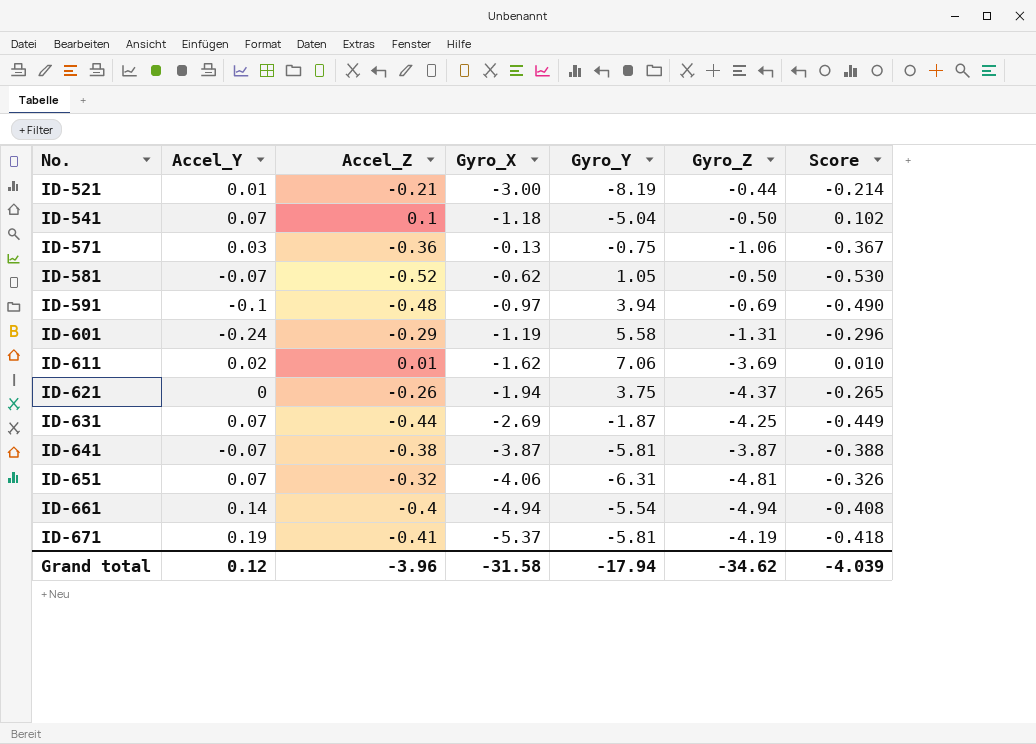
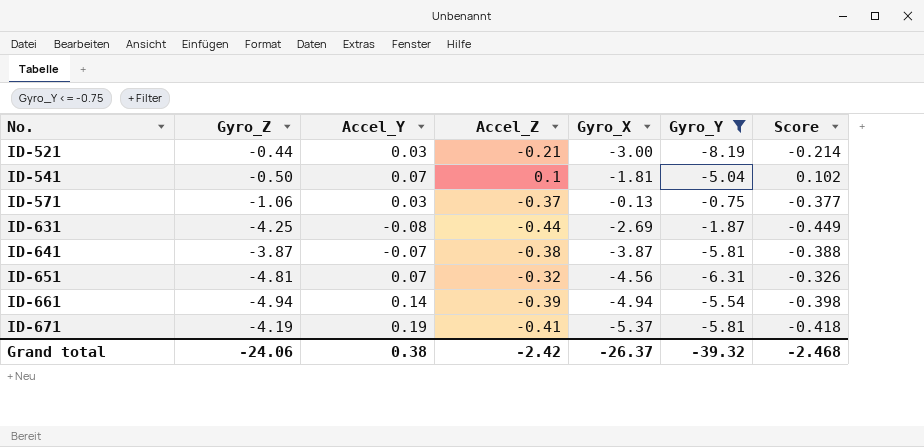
filter: none -> Gyro_Y <= -0.75
column Gyro_Z | position: 6 -> 2
ID-521 | Accel_Y: 0.01 -> 0.03
ID-541 | Gyro_X: -1.18 -> -1.81
ID-571 | Accel_Z: -0.36 -> -0.37
ID-571 | Score: -0.367 -> -0.377
ID-631 | Accel_Y: 0.07 -> -0.08
ID-651 | Gyro_X: -4.06 -> -4.56
ID-661 | Accel_Z: -0.4 -> -0.39
ID-661 | Score: -0.408 -> -0.398
Grand total | Gyro_Z: -34.62 -> -24.06
Grand total | Accel_Y: 0.12 -> 0.38
Grand total | Accel_Z: -3.96 -> -2.42
Grand total | Gyro_X: -31.58 -> -26.37
Grand total | Gyro_Y: -17.94 -> -39.32
Grand total | Score: -4.039 -> -2.468

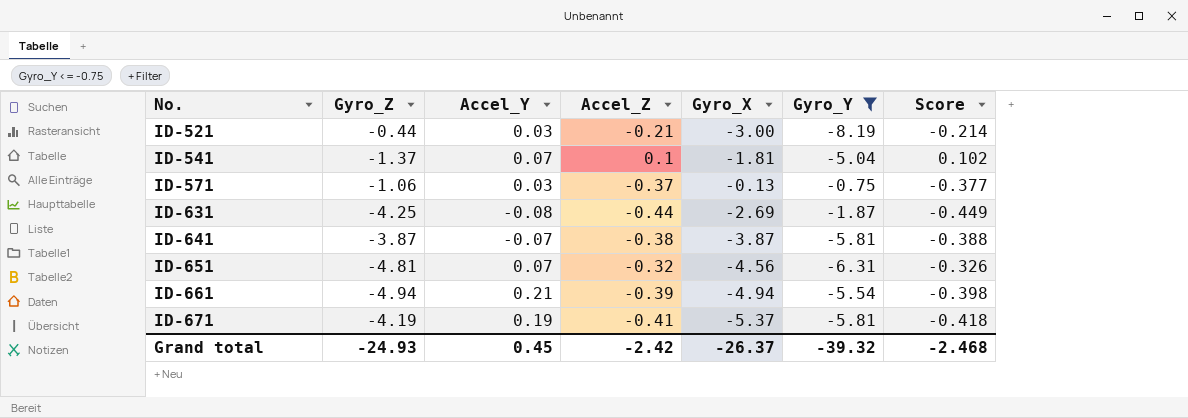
ID-541 | Gyro_Z: -0.50 -> -1.37
ID-661 | Accel_Y: 0.14 -> 0.21
Grand total | Gyro_Z: -24.06 -> -24.93
Grand total | Accel_Y: 0.38 -> 0.45

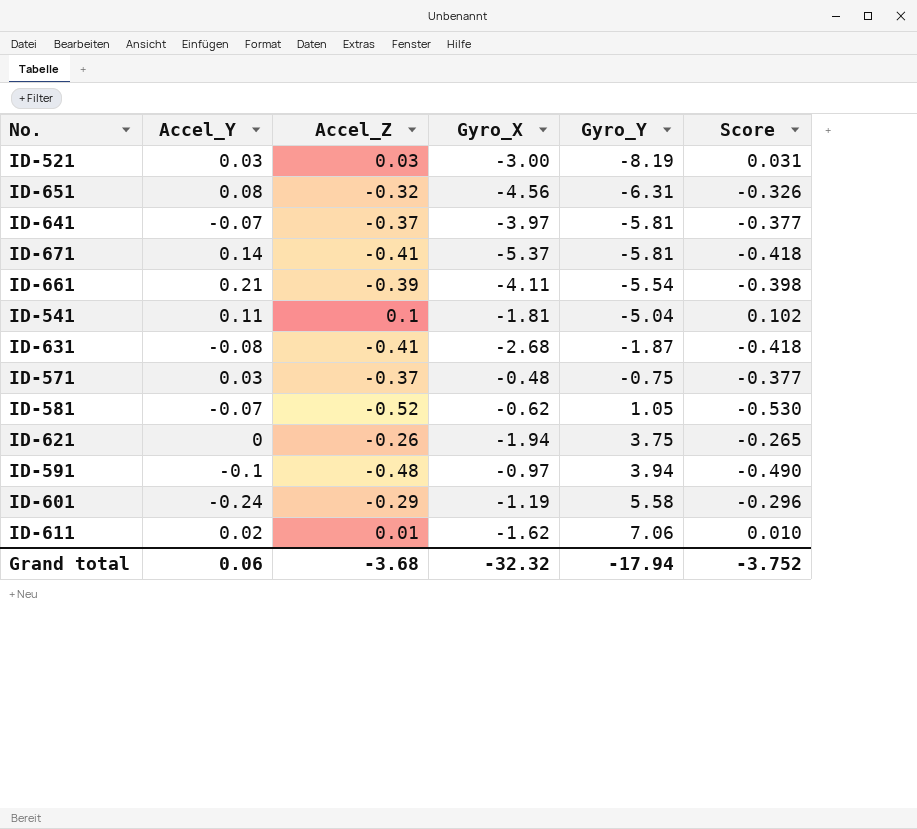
filter: Gyro_Y <= -0.75 -> none
row order: No. ascending -> Gyro_Y ascending
column Gyro_Z | position: 2 -> none
ID-521 | Accel_Z: -0.21 -> 0.03
ID-521 | Score: -0.214 -> 0.031
ID-651 | Accel_Y: 0.07 -> 0.08
ID-641 | Accel_Z: -0.38 -> -0.37
ID-641 | Gyro_X: -3.87 -> -3.97
ID-641 | Score: -0.388 -> -0.377
ID-671 | Accel_Y: 0.19 -> 0.14
ID-661 | Gyro_X: -4.94 -> -4.11
ID-541 | Accel_Y: 0.07 -> 0.11
ID-631 | Accel_Z: -0.44 -> -0.41
ID-631 | Gyro_X: -2.69 -> -2.68
ID-631 | Score: -0.449 -> -0.418
ID-571 | Gyro_X: -0.13 -> -0.48
Grand total | Accel_Y: 0.45 -> 0.06
Grand total | Accel_Z: -2.42 -> -3.68
Grand total | Gyro_X: -26.37 -> -32.32
Grand total | Gyro_Y: -39.32 -> -17.94
Grand total | Score: -2.468 -> -3.752

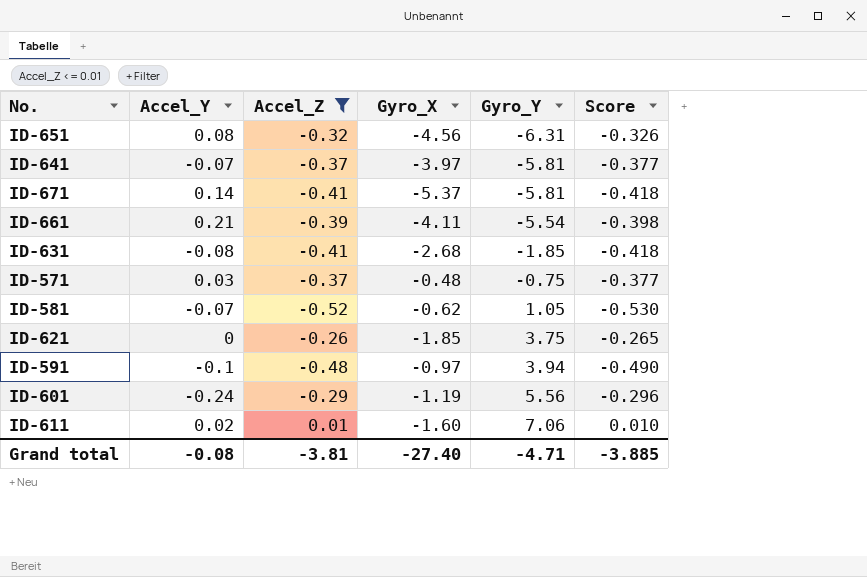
filter: none -> Accel_Z <= 0.01
ID-631 | Gyro_Y: -1.87 -> -1.85
ID-621 | Gyro_X: -1.94 -> -1.85
ID-601 | Gyro_Y: 5.58 -> 5.56
ID-611 | Gyro_X: -1.62 -> -1.60
Grand total | Accel_Y: 0.06 -> -0.08
Grand total | Accel_Z: -3.68 -> -3.81
Grand total | Gyro_X: -32.32 -> -27.40
Grand total | Gyro_Y: -17.94 -> -4.71
Grand total | Score: -3.752 -> -3.885

